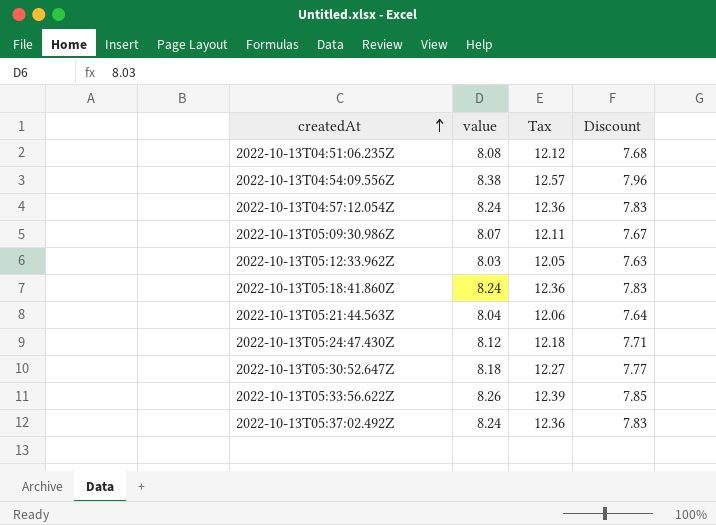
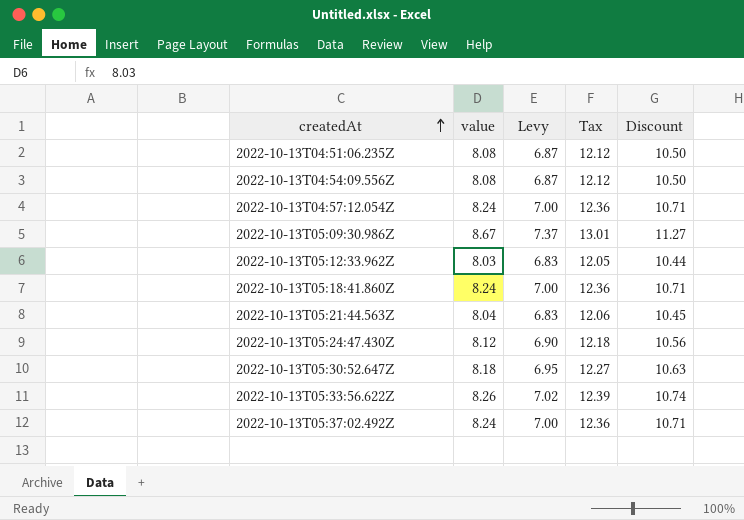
column Levy | formula: none -> [value] * 0.85
column Discount | formula: [value] * 0.95 -> [value] * 1.3
2022-10-13T04:54:09.556Z | value: 8.38 -> 8.08
2022-10-13T04:54:09.556Z | Tax: 12.57 -> 12.12
2022-10-13T05:09:30.986Z | value: 8.07 -> 8.67
2022-10-13T05:09:30.986Z | Tax: 12.11 -> 13.01

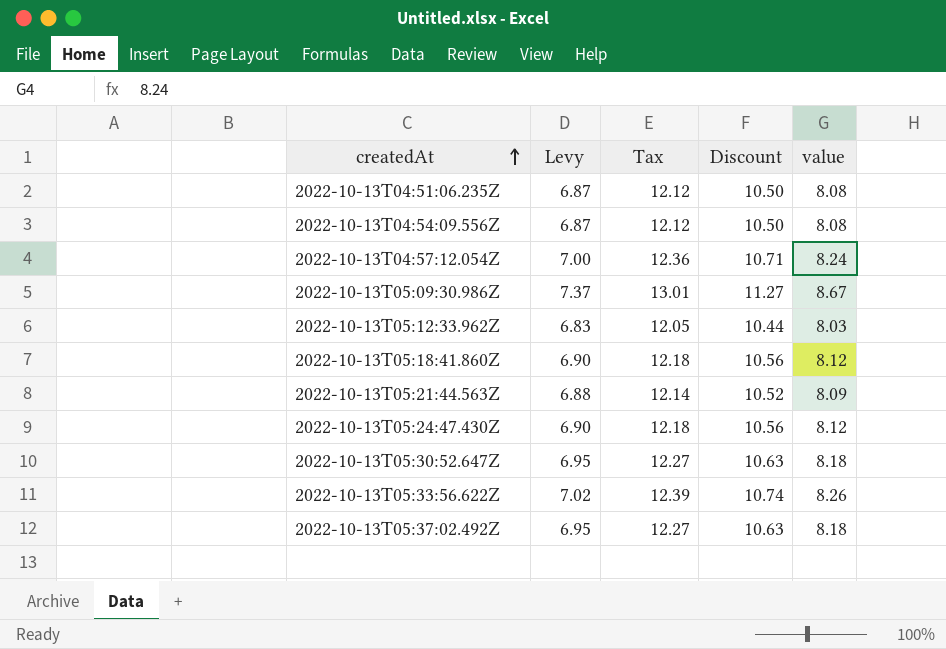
column value | position: 2 -> 5
2022-10-13T05:18:41.860Z | Levy: 7.00 -> 6.90
2022-10-13T05:18:41.860Z | Tax: 12.36 -> 12.18
2022-10-13T05:18:41.860Z | Discount: 10.71 -> 10.56
2022-10-13T05:18:41.860Z | value: 8.24 -> 8.12
2022-10-13T05:21:44.563Z | Levy: 6.83 -> 6.88
2022-10-13T05:21:44.563Z | Tax: 12.06 -> 12.14
2022-10-13T05:21:44.563Z | Discount: 10.45 -> 10.52
2022-10-13T05:21:44.563Z | value: 8.04 -> 8.09
2022-10-13T05:37:02.492Z | Levy: 7.00 -> 6.95
2022-10-13T05:37:02.492Z | Tax: 12.36 -> 12.27
2022-10-13T05:37:02.492Z | Discount: 10.71 -> 10.63
2022-10-13T05:37:02.492Z | value: 8.24 -> 8.18

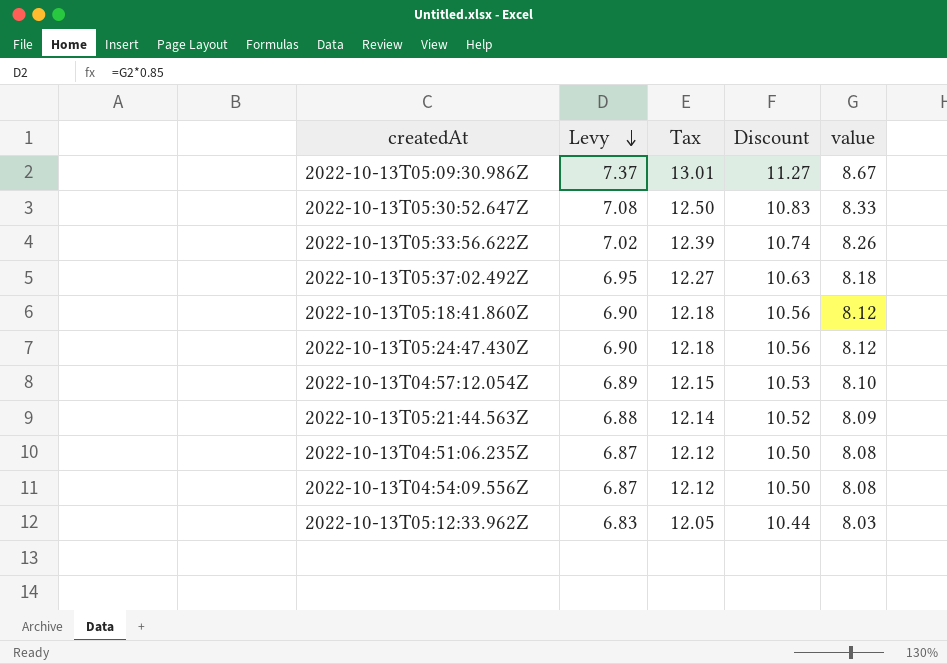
row order: createdAt ascending -> Levy descending
2022-10-13T05:30:52.647Z | Levy: 6.95 -> 7.08
2022-10-13T05:30:52.647Z | Tax: 12.27 -> 12.50
2022-10-13T05:30:52.647Z | Discount: 10.63 -> 10.83
2022-10-13T05:30:52.647Z | value: 8.18 -> 8.33
2022-10-13T04:57:12.054Z | Levy: 7.00 -> 6.89
2022-10-13T04:57:12.054Z | Tax: 12.36 -> 12.15
2022-10-13T04:57:12.054Z | Discount: 10.71 -> 10.53
2022-10-13T04:57:12.054Z | value: 8.24 -> 8.10

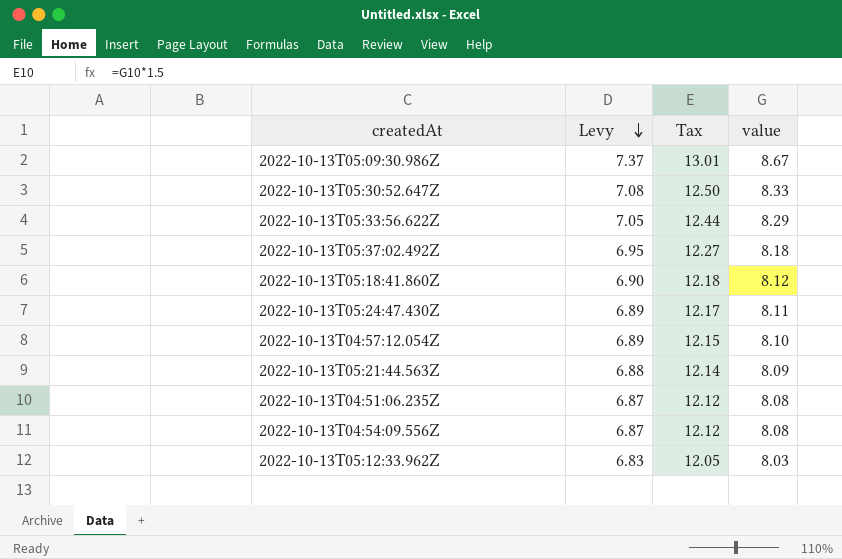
column Discount | formula: [value] * 1.3 -> none
2022-10-13T05:33:56.622Z | Levy: 7.02 -> 7.05
2022-10-13T05:33:56.622Z | Tax: 12.39 -> 12.44
2022-10-13T05:33:56.622Z | value: 8.26 -> 8.29
2022-10-13T05:24:47.430Z | Levy: 6.90 -> 6.89
2022-10-13T05:24:47.430Z | Tax: 12.18 -> 12.17
2022-10-13T05:24:47.430Z | value: 8.12 -> 8.11

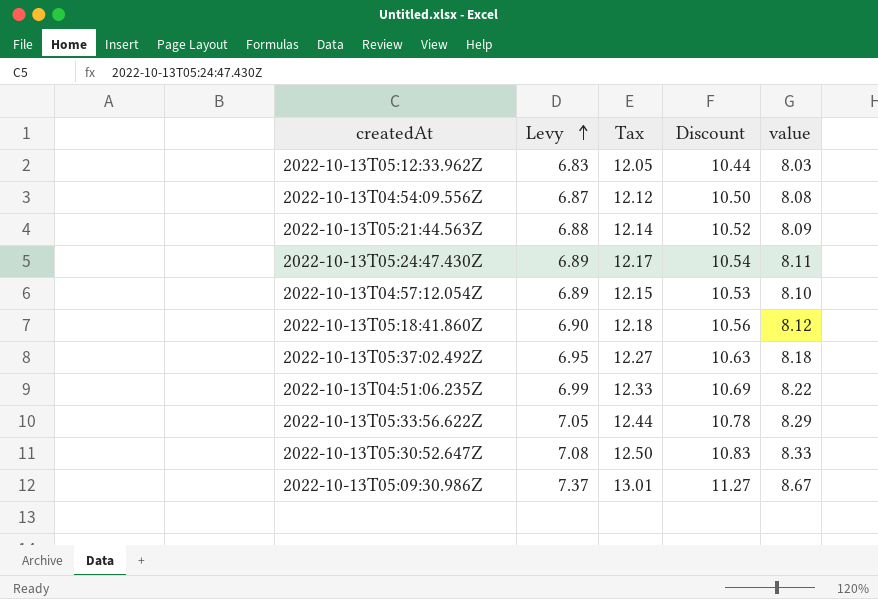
row order: Levy descending -> Levy ascending
column Discount | formula: none -> [value] * 1.3
2022-10-13T04:51:06.235Z | Levy: 6.87 -> 6.99
2022-10-13T04:51:06.235Z | Tax: 12.12 -> 12.33
2022-10-13T04:51:06.235Z | value: 8.08 -> 8.22

